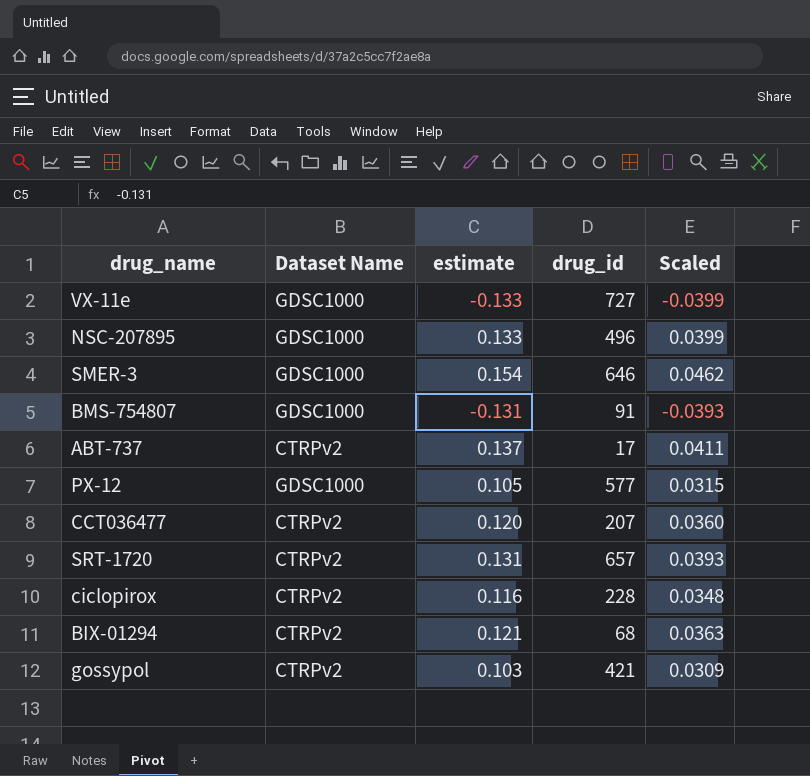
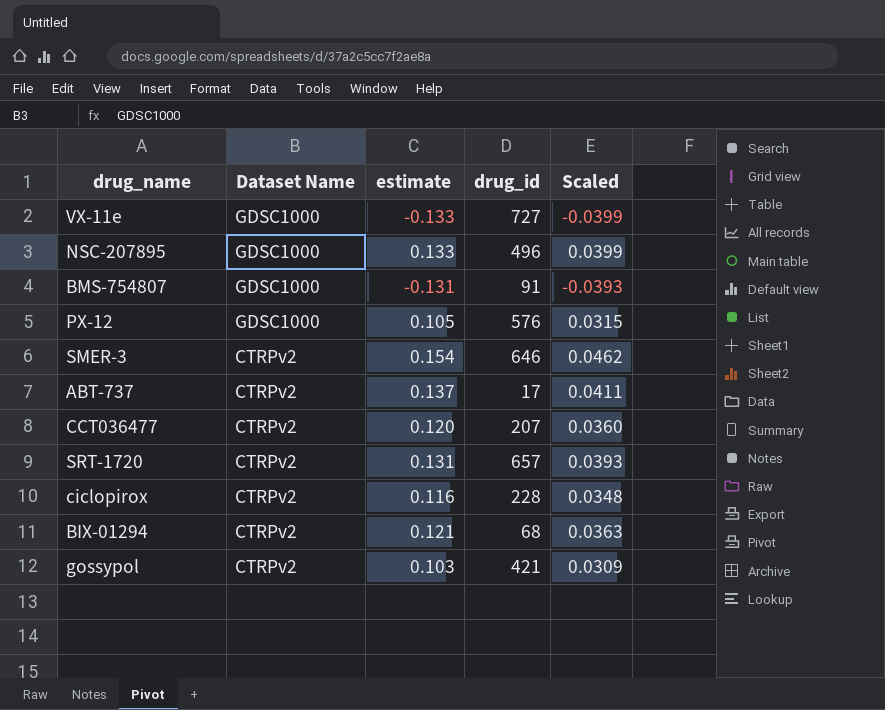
row order: none -> Dataset Name descending
PX-12 | drug_id: 577 -> 576
SMER-3 | Dataset Name: GDSC1000 -> CTRPv2

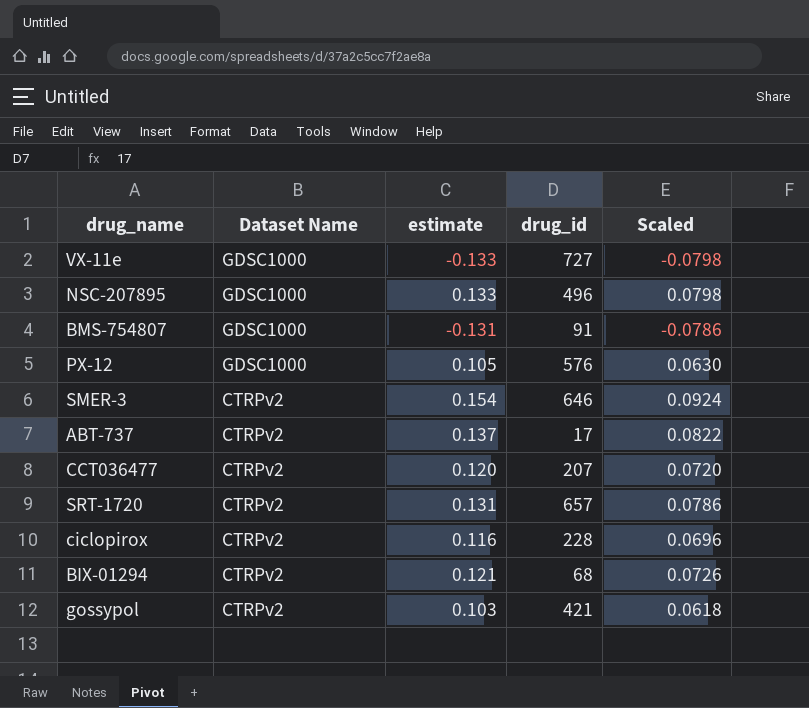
column Scaled | formula: [estimate] * 0.3 -> [estimate] * 0.6

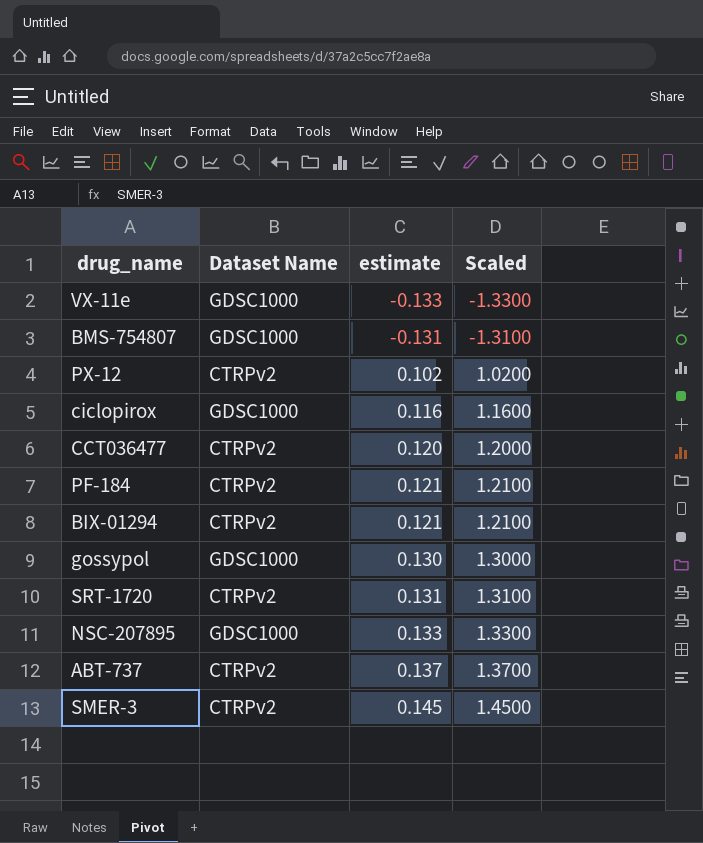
row order: Dataset Name descending -> estimate ascending
column drug_id | position: 4 -> none
column Scaled | formula: [estimate] * 0.6 -> [estimate] * 10
PX-12 | Dataset Name: GDSC1000 -> CTRPv2
PX-12 | estimate: 0.105 -> 0.102
ciclopirox | Dataset Name: CTRPv2 -> GDSC1000
row PF-184: none -> CTRPv2 | 0.121 | 1.2100
gossypol | Dataset Name: CTRPv2 -> GDSC1000
gossypol | estimate: 0.103 -> 0.130
SMER-3 | estimate: 0.154 -> 0.145

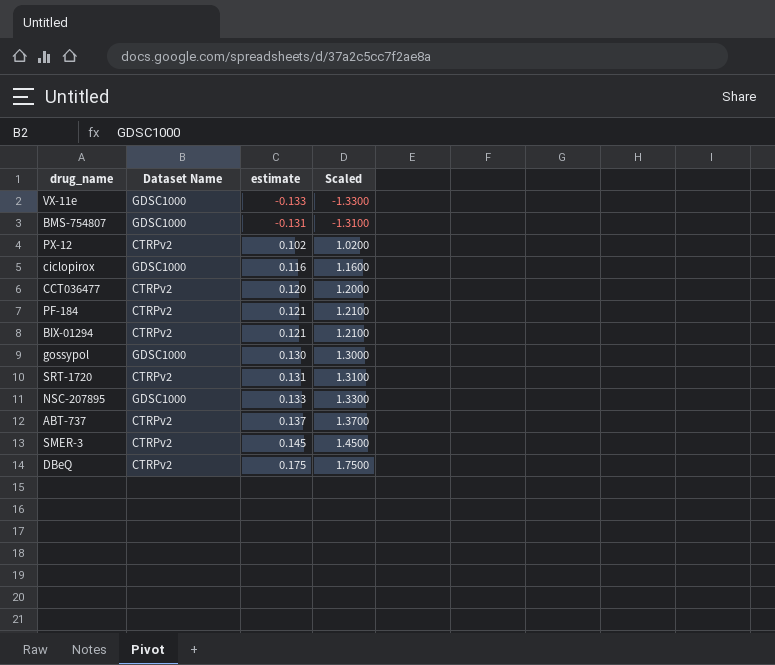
row DBeQ: none -> CTRPv2 | 0.175 | 1.7500

